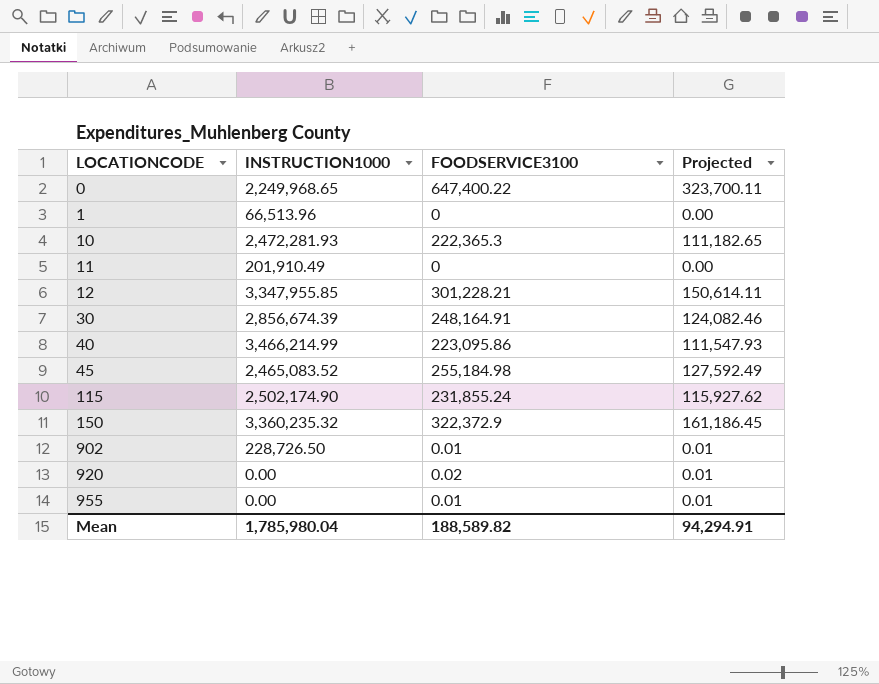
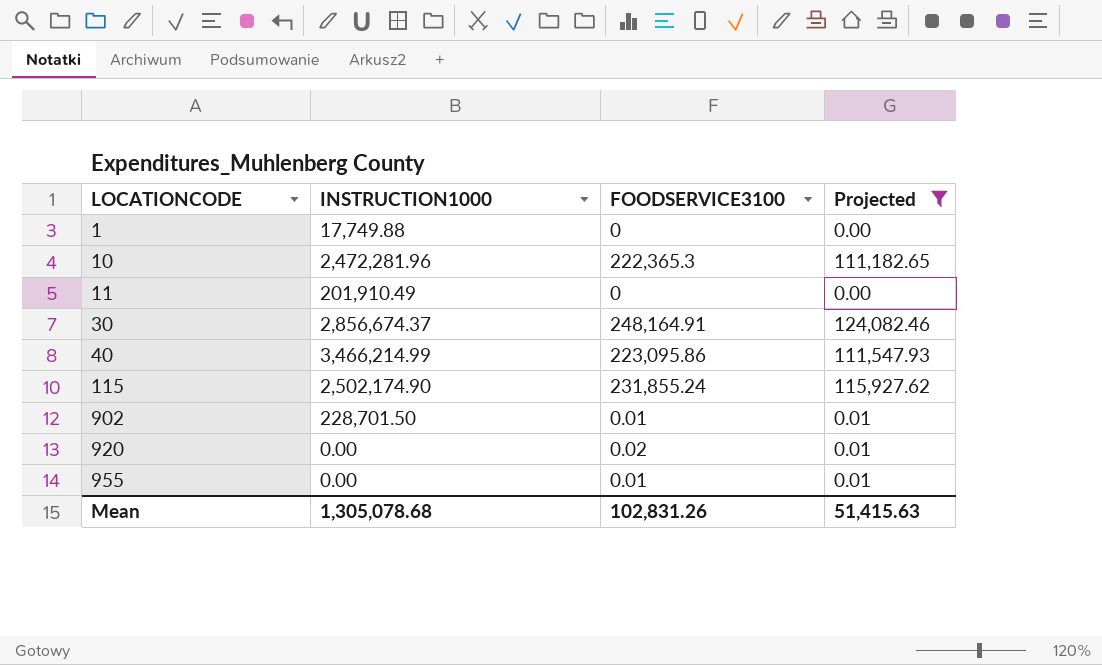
filter: none -> Projected <= 124,082.46
1 | INSTRUCTION1000: 66,513.96 -> 17,749.88
10 | INSTRUCTION1000: 2,472,281.93 -> 2,472,281.96
30 | INSTRUCTION1000: 2,856,674.39 -> 2,856,674.37
902 | INSTRUCTION1000: 228,726.50 -> 228,701.50
Mean | INSTRUCTION1000: 1,785,980.04 -> 1,305,078.68
Mean | FOODSERVICE3100: 188,589.82 -> 102,831.26
Mean | Projected: 94,294.91 -> 51,415.63

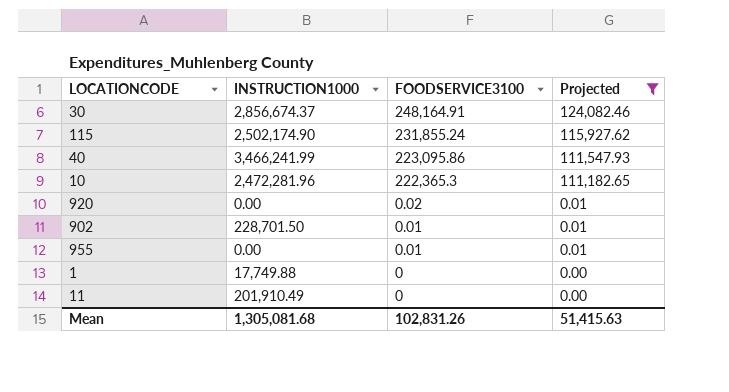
row order: LOCATIONCODE ascending -> FOODSERVICE3100 descending
40 | INSTRUCTION1000: 3,466,214.99 -> 3,466,241.99
Mean | INSTRUCTION1000: 1,305,078.68 -> 1,305,081.68

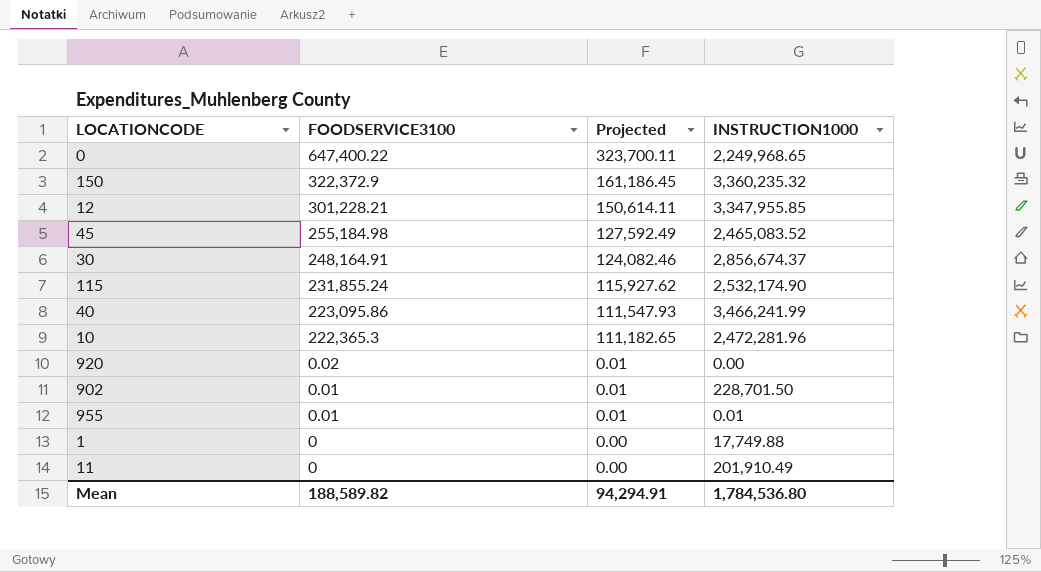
filter: Projected <= 124,082.46 -> none
column INSTRUCTION1000 | position: 2 -> 4
115 | INSTRUCTION1000: 2,502,174.90 -> 2,532,174.90
955 | INSTRUCTION1000: 0.00 -> 0.01
Mean | FOODSERVICE3100: 102,831.26 -> 188,589.82
Mean | Projected: 51,415.63 -> 94,294.91
Mean | INSTRUCTION1000: 1,305,081.68 -> 1,784,536.80

